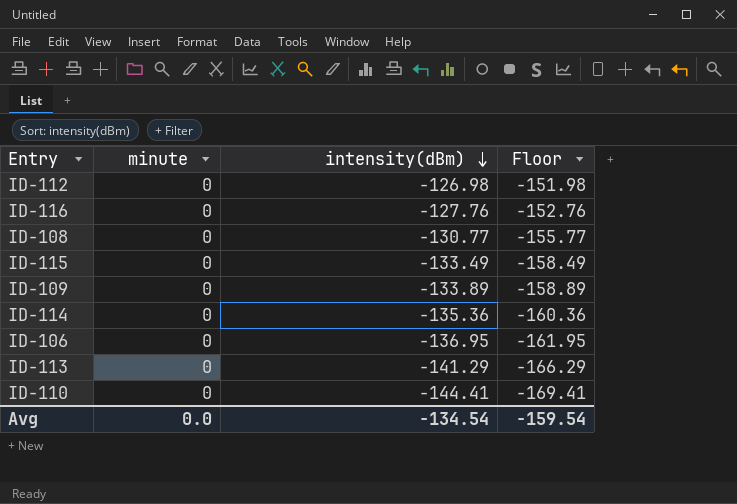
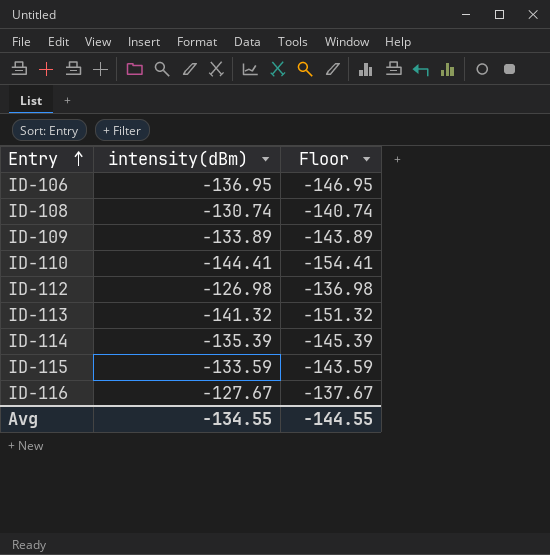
row order: intensity(dBm) descending -> Entry ascending
column minute | position: 2 -> none
column Floor | formula: [intensity(dBm)] - 25 -> [intensity(dBm)] - 10
ID-108 | intensity(dBm): -130.77 -> -130.74
ID-113 | intensity(dBm): -141.29 -> -141.32
ID-114 | intensity(dBm): -135.36 -> -135.39
ID-115 | intensity(dBm): -133.49 -> -133.59
ID-116 | intensity(dBm): -127.76 -> -127.67
Avg | intensity(dBm): -134.54 -> -134.55
Avg | Floor: -159.54 -> -144.55

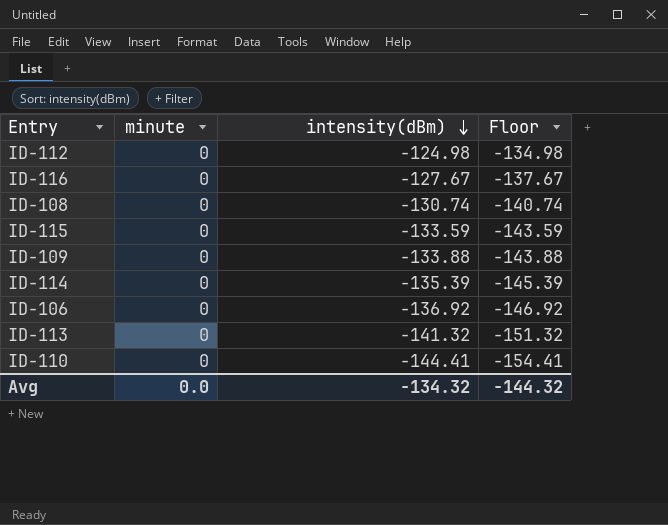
row order: Entry ascending -> intensity(dBm) descending
column minute | position: none -> 2
ID-112 | intensity(dBm): -126.98 -> -124.98
ID-112 | Floor: -136.98 -> -134.98
ID-109 | intensity(dBm): -133.89 -> -133.88
ID-109 | Floor: -143.89 -> -143.88
ID-106 | intensity(dBm): -136.95 -> -136.92
ID-106 | Floor: -146.95 -> -146.92
Avg | intensity(dBm): -134.55 -> -134.32
Avg | Floor: -144.55 -> -144.32

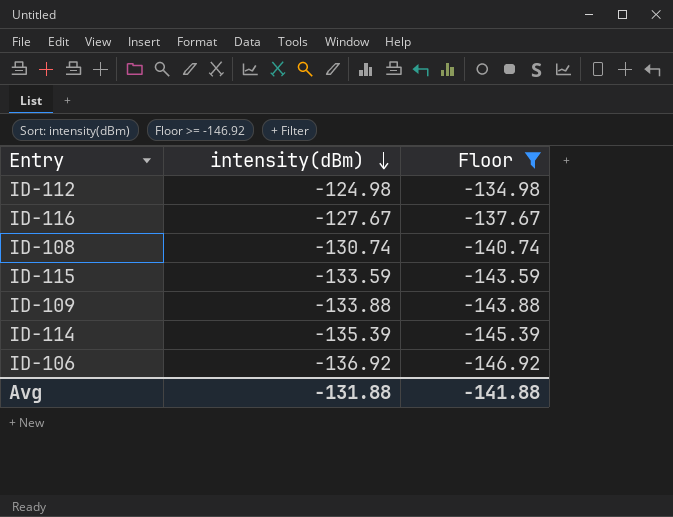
filter: none -> Floor >= -146.92
column minute | position: 2 -> none
Avg | intensity(dBm): -134.32 -> -131.88
Avg | Floor: -144.32 -> -141.88

